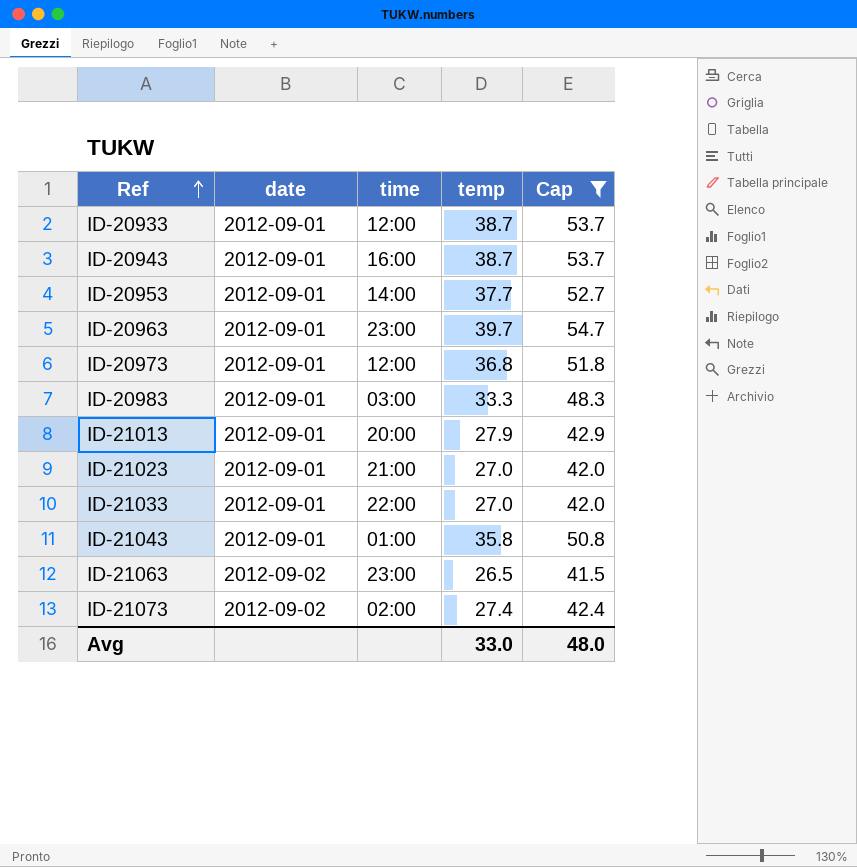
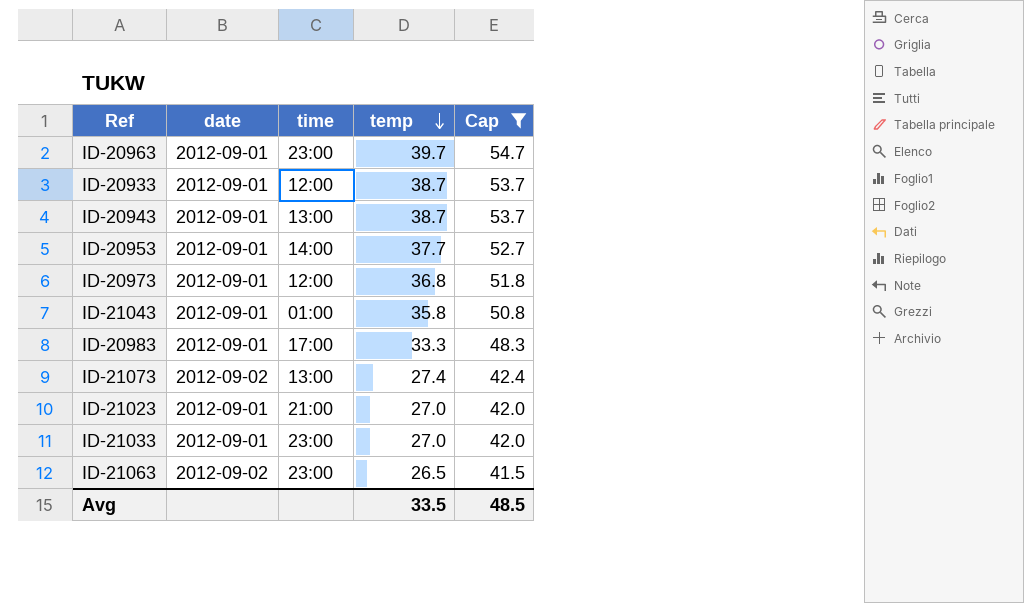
row order: Ref ascending -> temp descending
row ID-21013: 2012-09-01 | 20:00 | 27.9 | 42.9 -> none
ID-20943 | time: 16:00 -> 13:00
ID-20983 | time: 03:00 -> 17:00
ID-21073 | time: 02:00 -> 13:00
ID-21033 | time: 22:00 -> 23:00
Avg | temp: 33.0 -> 33.5
Avg | Cap: 48.0 -> 48.5

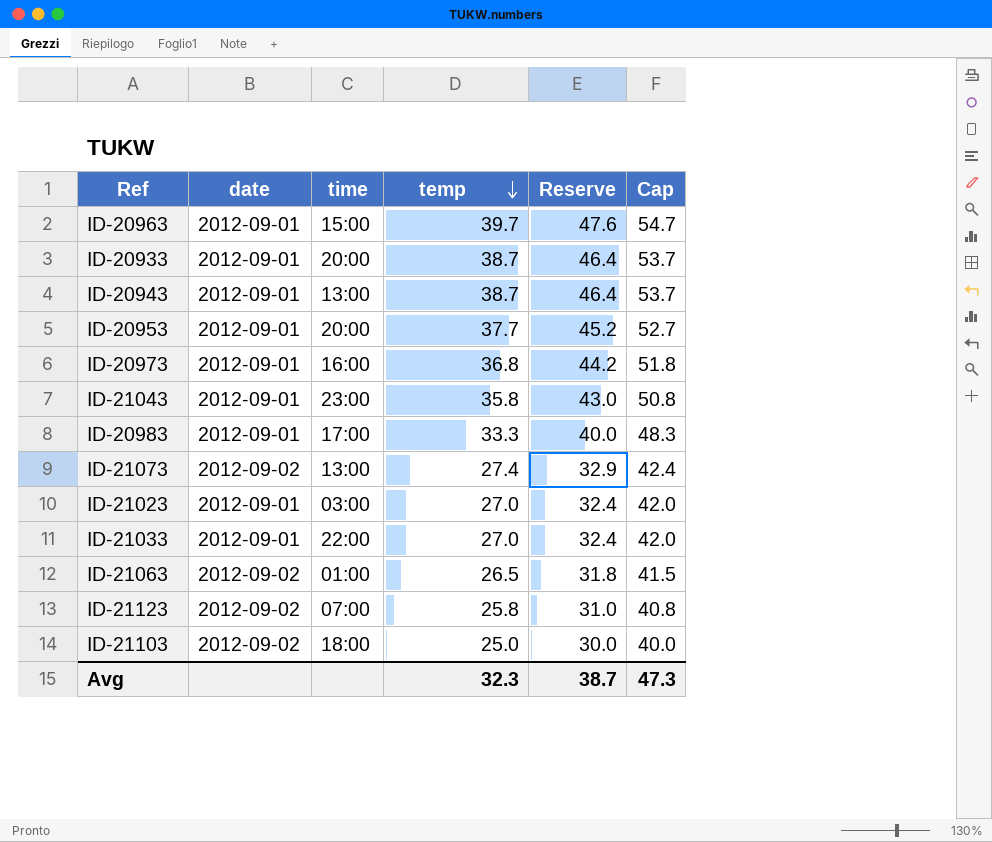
filter: Cap >= 41.5 -> none
column Reserve | formula: none -> [temp] * 1.2
ID-20963 | time: 23:00 -> 15:00
ID-20933 | time: 12:00 -> 20:00
ID-20953 | time: 14:00 -> 20:00
ID-20973 | time: 12:00 -> 16:00
ID-21043 | time: 01:00 -> 23:00
ID-21023 | time: 21:00 -> 03:00
ID-21033 | time: 23:00 -> 22:00
ID-21063 | time: 23:00 -> 01:00
Avg | temp: 33.5 -> 32.3
Avg | Cap: 48.5 -> 47.3

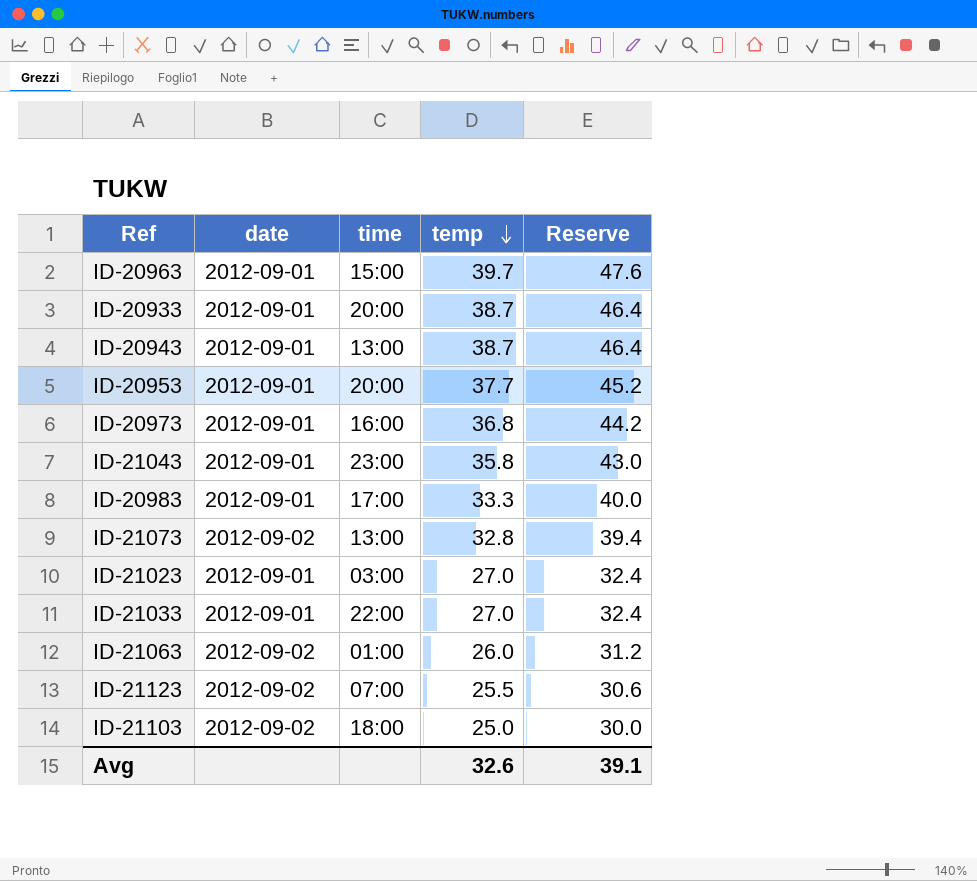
column Cap | formula: [temp] + 15 -> none
ID-21073 | temp: 27.4 -> 32.8
ID-21073 | Reserve: 32.9 -> 39.4
ID-21063 | temp: 26.5 -> 26.0
ID-21063 | Reserve: 31.8 -> 31.2
ID-21123 | temp: 25.8 -> 25.5
ID-21123 | Reserve: 31.0 -> 30.6
Avg | temp: 32.3 -> 32.6
Avg | Reserve: 38.7 -> 39.1

